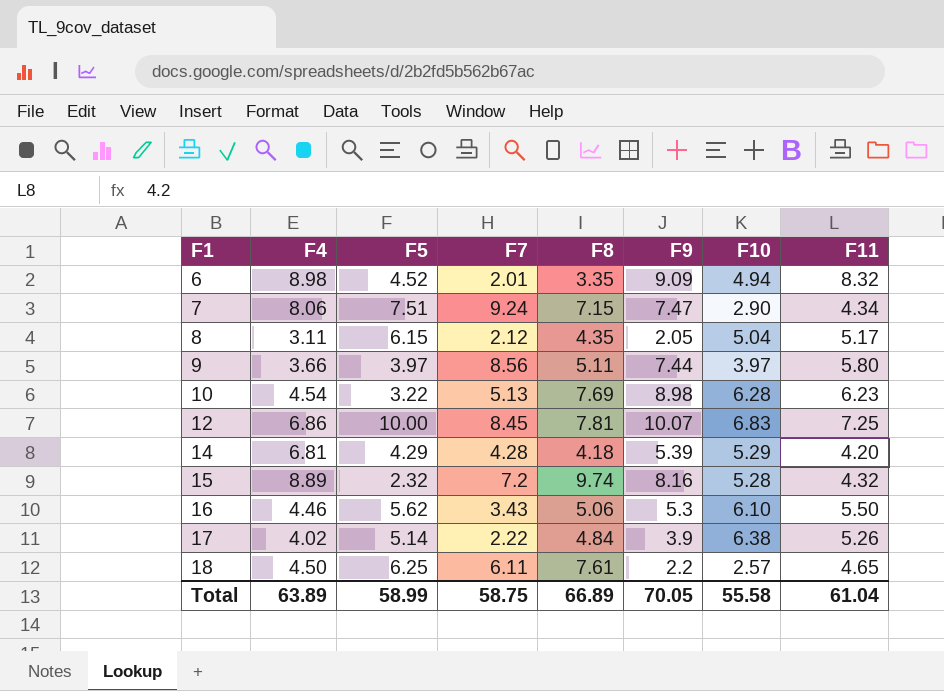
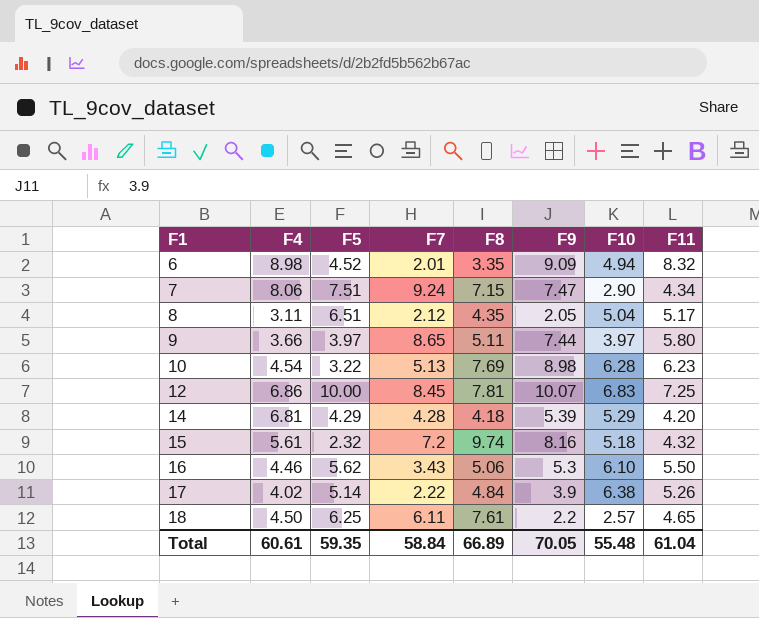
8 | F5: 6.15 -> 6.51
9 | F7: 8.56 -> 8.65
15 | F4: 8.89 -> 5.61
15 | F10: 5.28 -> 5.18
Total | F4: 63.89 -> 60.61
Total | F5: 58.99 -> 59.35
Total | F7: 58.75 -> 58.84
Total | F10: 55.58 -> 55.48

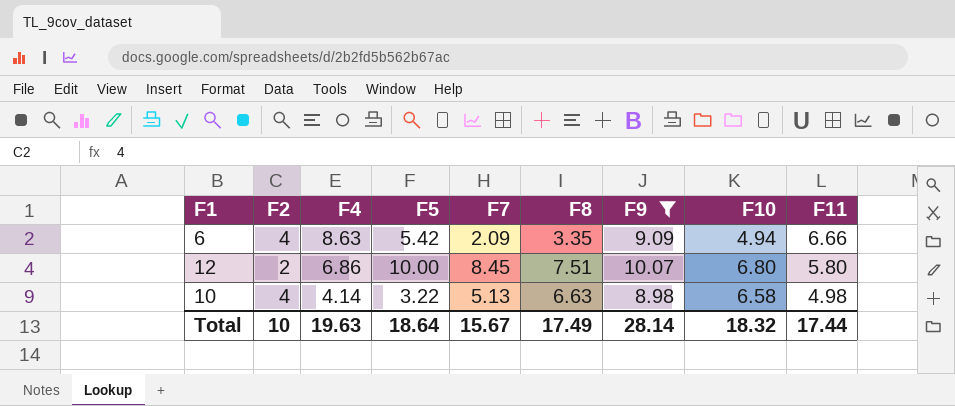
filter: none -> F9 >= 8.98
row order: F1 ascending -> F4 descending
column F2 | position: none -> 2
6 | F4: 8.98 -> 8.63
6 | F5: 4.52 -> 5.42
6 | F7: 2.01 -> 2.09
6 | F11: 8.32 -> 6.66
12 | F8: 7.81 -> 7.51
12 | F10: 6.83 -> 6.80
12 | F11: 7.25 -> 5.80
10 | F4: 4.54 -> 4.14
10 | F8: 7.69 -> 6.63
10 | F10: 6.28 -> 6.58
10 | F11: 6.23 -> 4.98
Total | F4: 60.61 -> 19.63
Total | F5: 59.35 -> 18.64
Total | F7: 58.84 -> 15.67
Total | F8: 66.89 -> 17.49
Total | F9: 70.05 -> 28.14
Total | F10: 55.48 -> 18.32
Total | F11: 61.04 -> 17.44

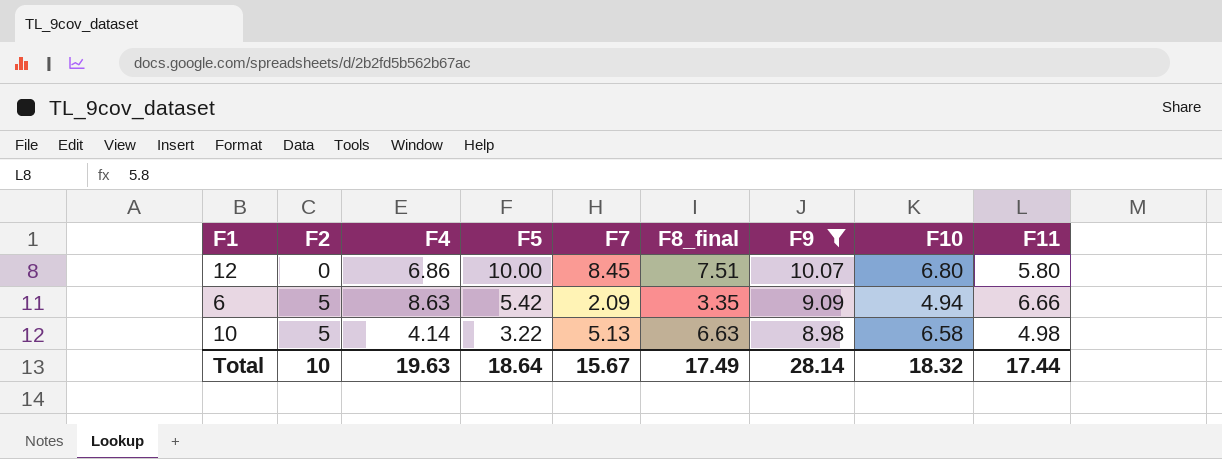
row order: F4 descending -> F2 ascending
column name: F8 -> F8_final
12 | F2: 2 -> 0
6 | F2: 4 -> 5
10 | F2: 4 -> 5

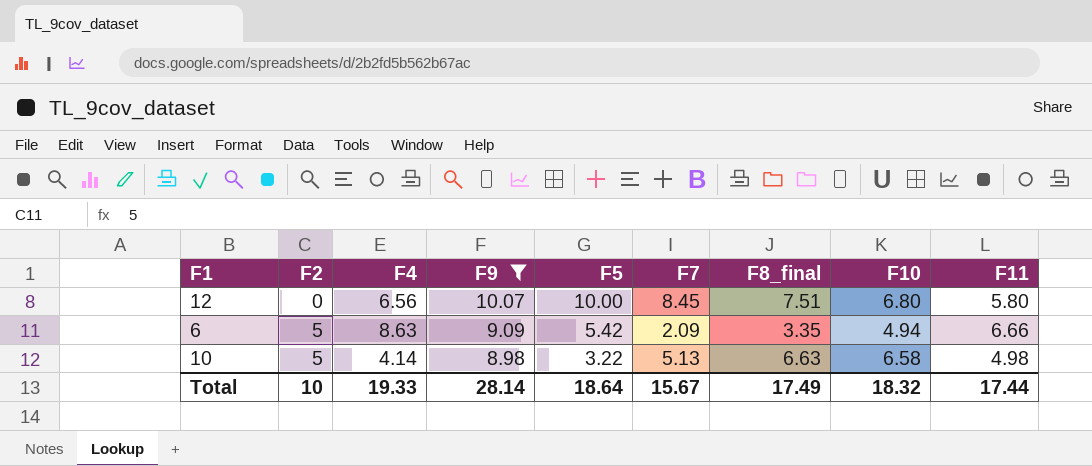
column F9 | position: 7 -> 4
12 | F4: 6.86 -> 6.56
Total | F4: 19.63 -> 19.33

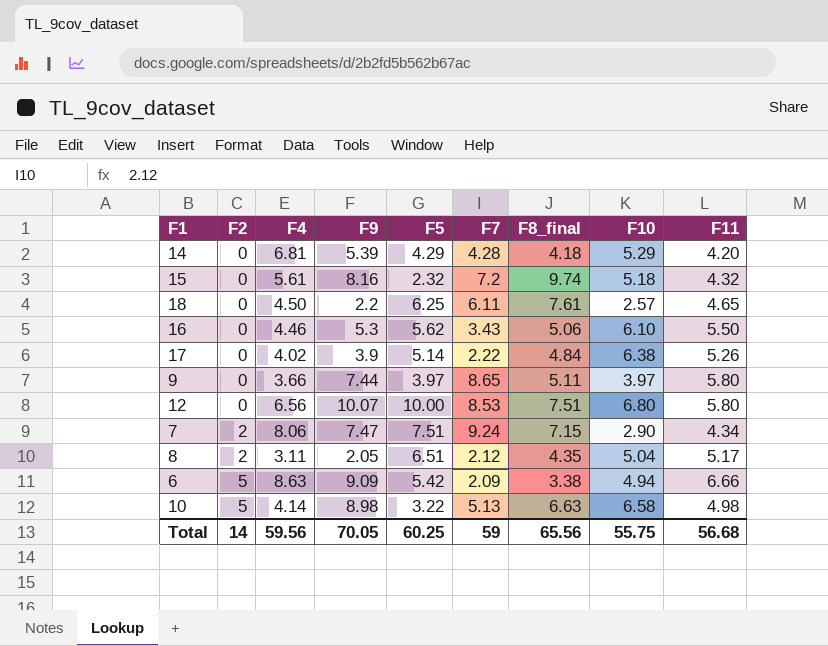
filter: F9 >= 8.98 -> none
12 | F7: 8.45 -> 8.53
6 | F8_final: 3.35 -> 3.38
Total | F2: 10 -> 14
Total | F4: 19.33 -> 59.56
Total | F9: 28.14 -> 70.05
Total | F5: 18.64 -> 60.25
Total | F7: 15.67 -> 59
Total | F8_final: 17.49 -> 65.56
Total | F10: 18.32 -> 55.75
Total | F11: 17.44 -> 56.68

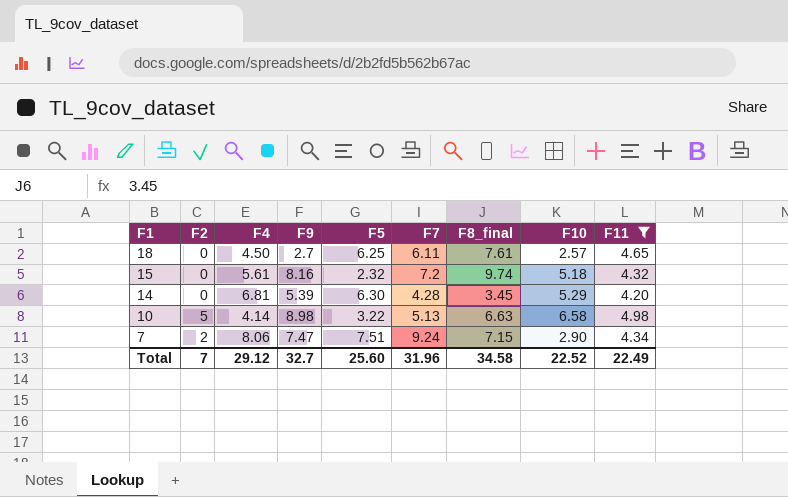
filter: none -> F11 <= 4.98
row order: F2 ascending -> F1 descending
18 | F9: 2.2 -> 2.7
14 | F5: 4.29 -> 6.30
14 | F8_final: 4.18 -> 3.45
Total | F2: 14 -> 7
Total | F4: 59.56 -> 29.12
Total | F9: 70.05 -> 32.7
Total | F5: 60.25 -> 25.60
Total | F7: 59 -> 31.96
Total | F8_final: 65.56 -> 34.58
Total | F10: 55.75 -> 22.52
Total | F11: 56.68 -> 22.49

